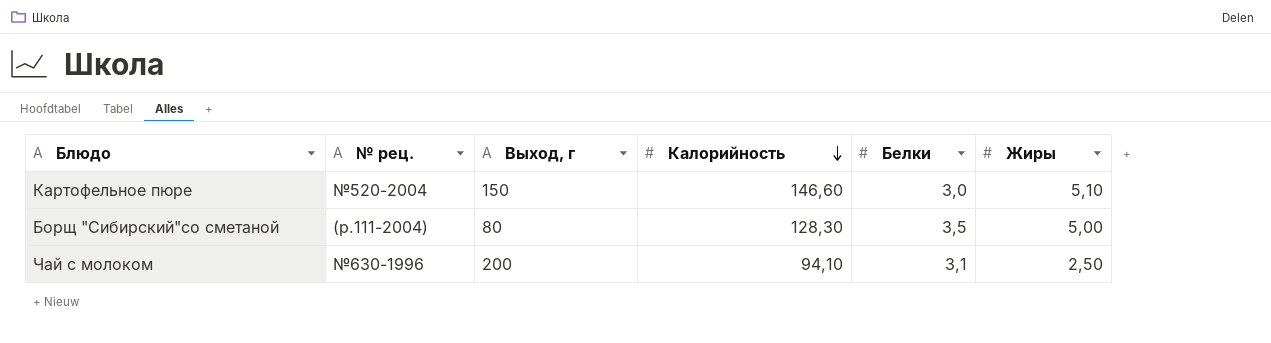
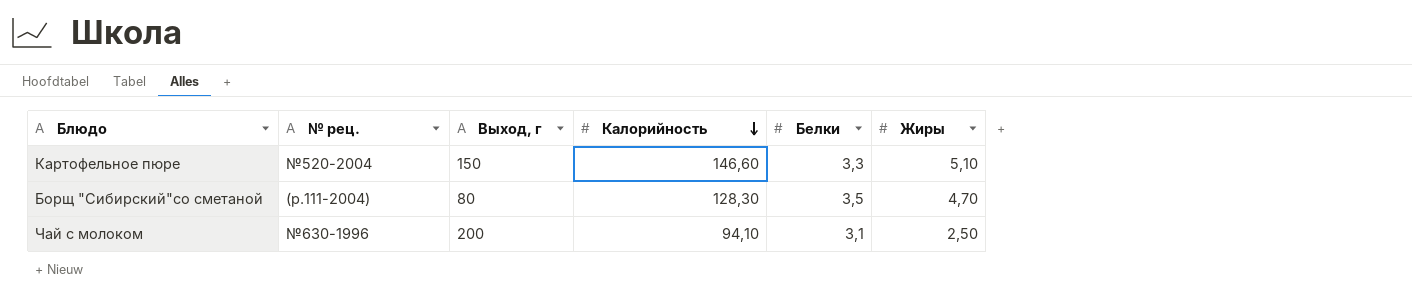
Картофельное пюре | Белки: 3,0 -> 3,3
Борщ "Сибирский"со сметаной | Жиры: 5,00 -> 4,70

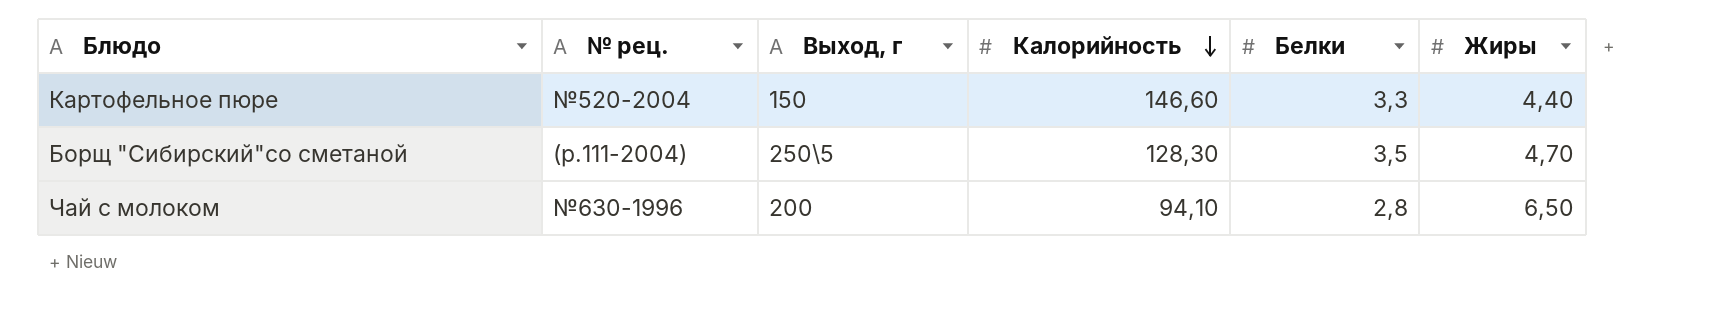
Картофельное пюре | Жиры: 5,10 -> 4,40
Борщ "Сибирский"со сметаной | Выход, г: 80 -> 250\5
Чай с молоком | Белки: 3,1 -> 2,8
Чай с молоком | Жиры: 2,50 -> 6,50

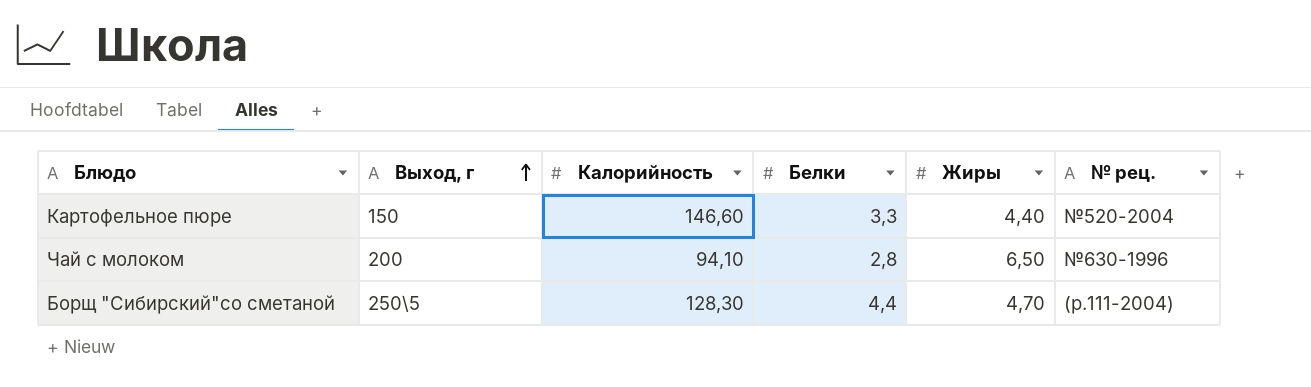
row order: Калорийность descending -> Выход, г ascending
column № рец. | position: 2 -> 6
Борщ "Сибирский"со сметаной | Белки: 3,5 -> 4,4

